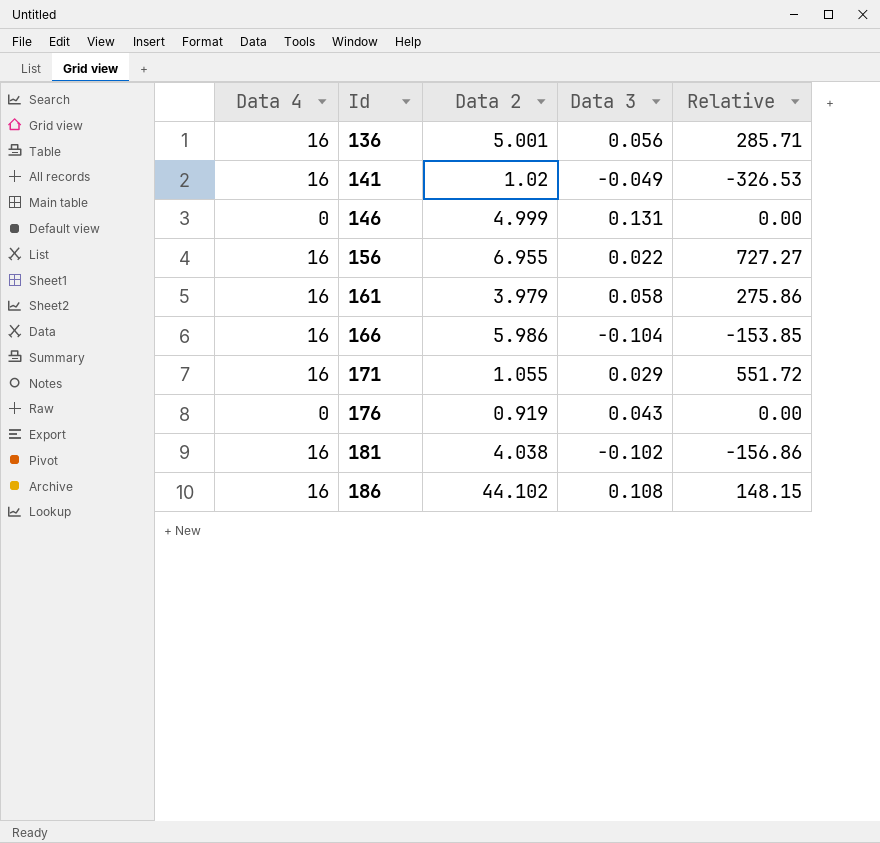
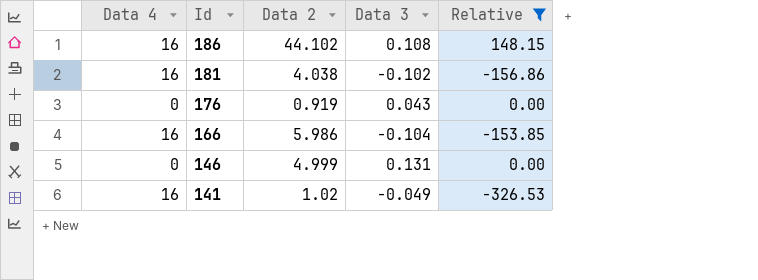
filter: none -> Relative <= 148.15
row order: Id ascending -> Id descending

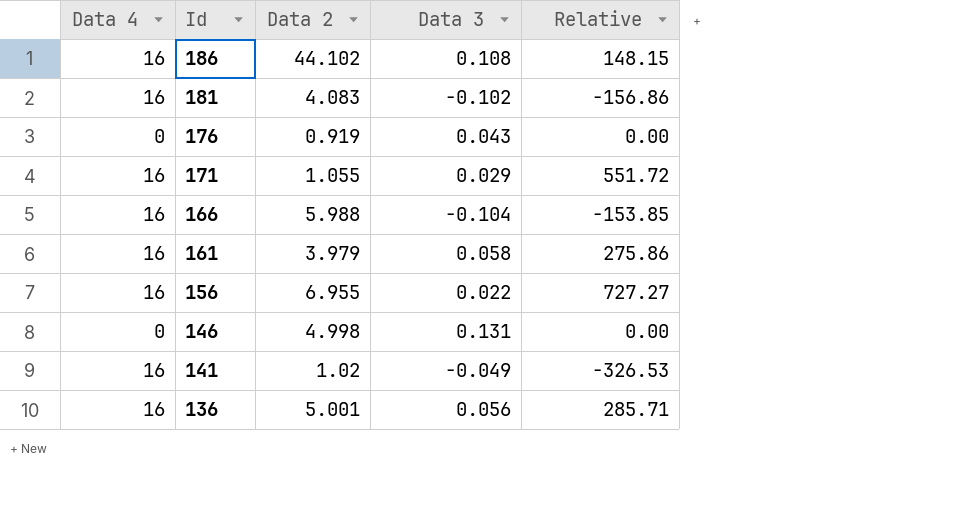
filter: Relative <= 148.15 -> none
181 | Data 2: 4.038 -> 4.083
166 | Data 2: 5.986 -> 5.988
146 | Data 2: 4.999 -> 4.998

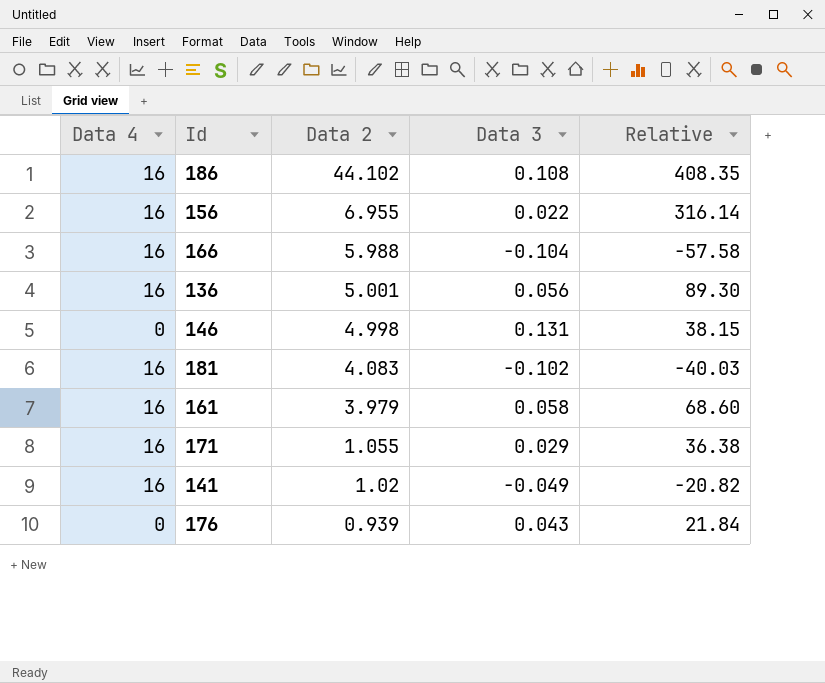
row order: Id descending -> Data 2 descending
column Relative | formula: [Data 4] / [Data 3] -> [Data 2] / [Data 3]
176 | Data 2: 0.919 -> 0.939

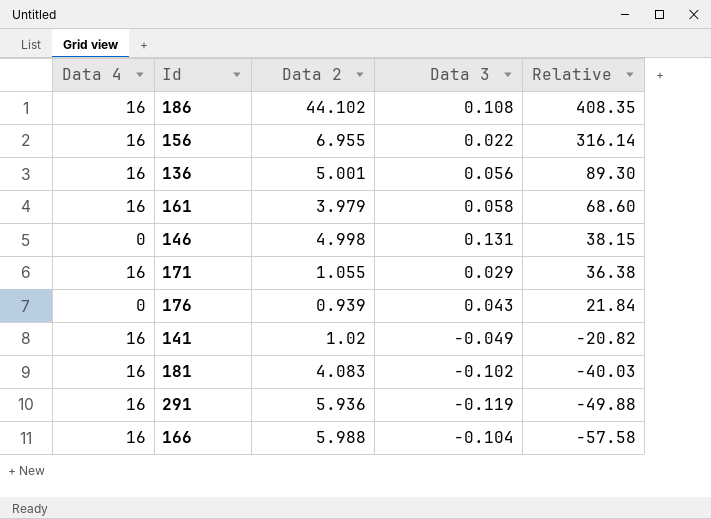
row order: Data 2 descending -> Relative descending
row 291: none -> 16 | 5.936 | -0.119 | -49.88

